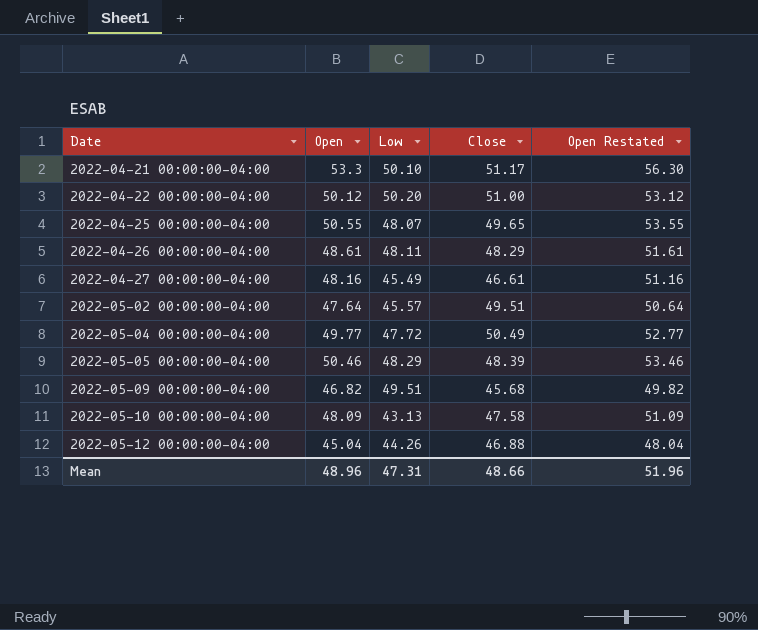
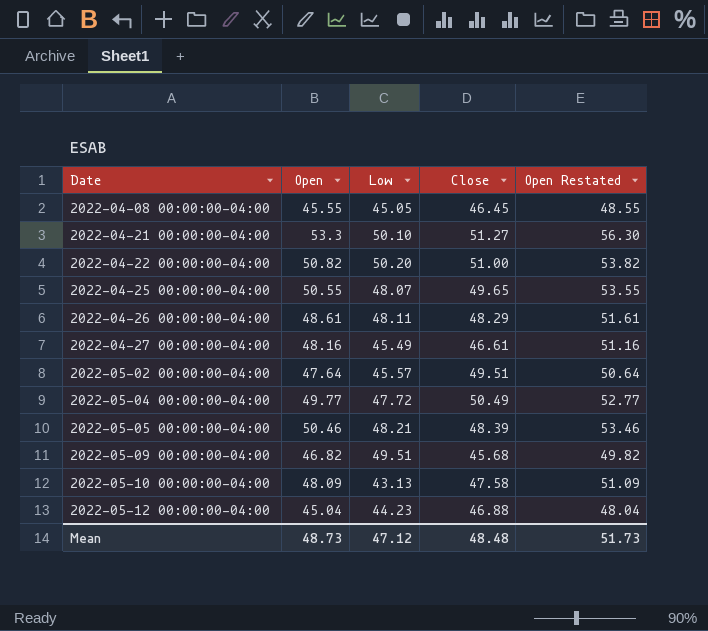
row 2022-04-08 00:00:00-04:00: none -> 45.55 | 45.05 | 46.45 | 48.55
2022-04-21 00:00:00-04:00 | Close: 51.17 -> 51.27
2022-04-22 00:00:00-04:00 | Open: 50.12 -> 50.82
2022-04-22 00:00:00-04:00 | Open Restated: 53.12 -> 53.82
2022-05-05 00:00:00-04:00 | Low: 48.29 -> 48.21
2022-05-12 00:00:00-04:00 | Low: 44.26 -> 44.23
Mean | Open: 48.96 -> 48.73
Mean | Low: 47.31 -> 47.12
Mean | Close: 48.66 -> 48.48
Mean | Open Restated: 51.96 -> 51.73

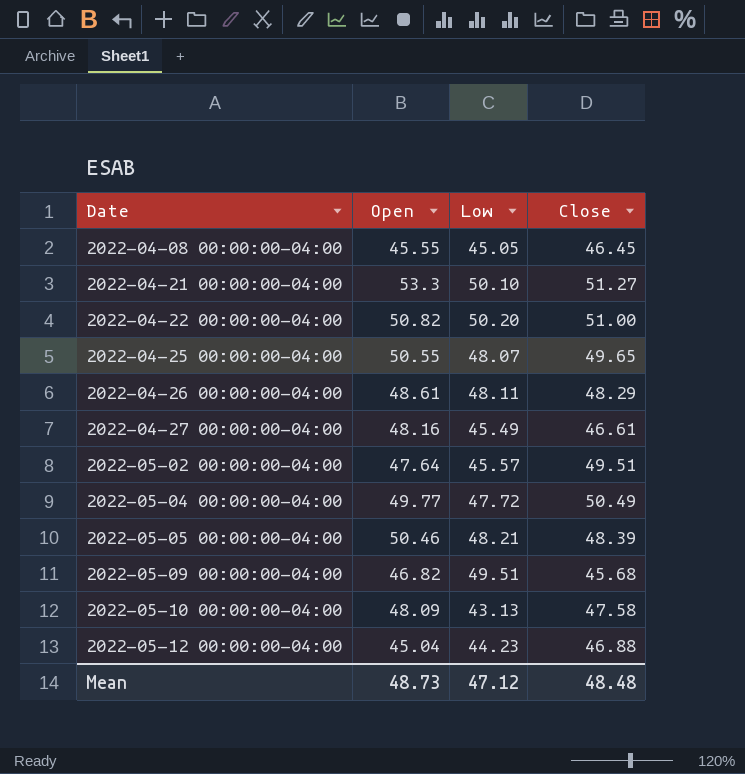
column Open Restated | formula: [Open] + 3 -> none

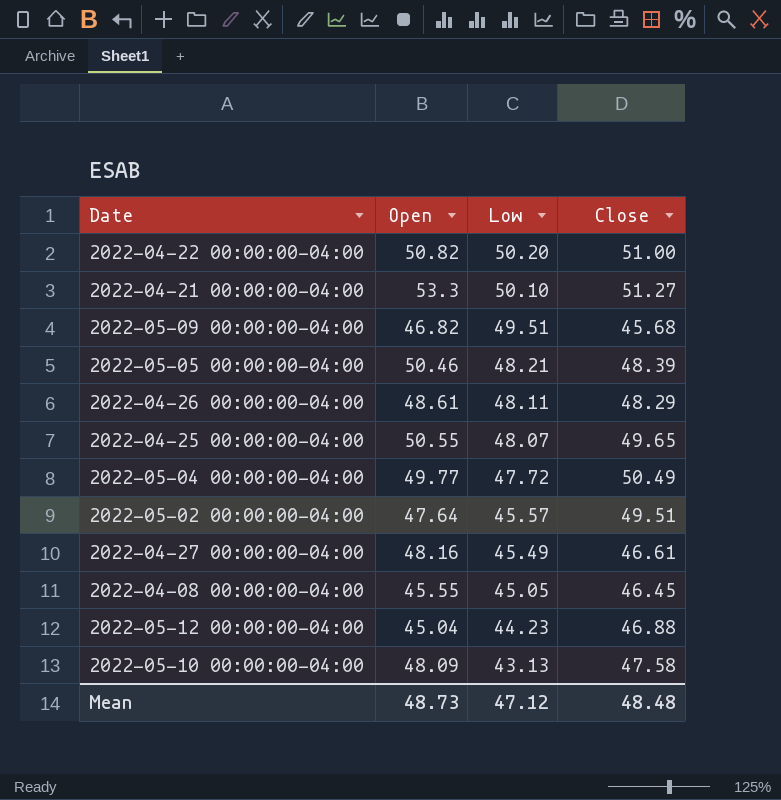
row order: Date ascending -> Low descending

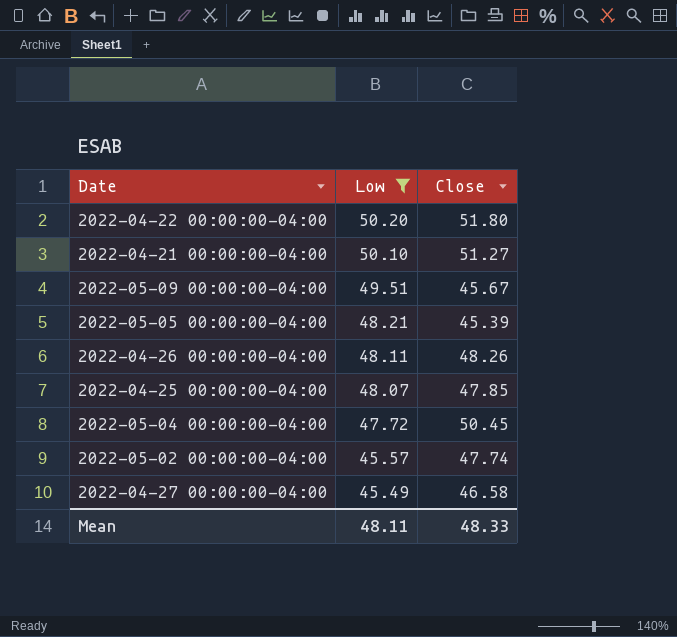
filter: none -> Low >= 45.49
column Open | position: 2 -> none
2022-04-22 00:00:00-04:00 | Close: 51.00 -> 51.80
2022-05-09 00:00:00-04:00 | Close: 45.68 -> 45.67
2022-05-05 00:00:00-04:00 | Close: 48.39 -> 45.39
2022-04-26 00:00:00-04:00 | Close: 48.29 -> 48.26
2022-04-25 00:00:00-04:00 | Close: 49.65 -> 47.85
2022-05-04 00:00:00-04:00 | Close: 50.49 -> 50.45
2022-05-02 00:00:00-04:00 | Close: 49.51 -> 47.74
2022-04-27 00:00:00-04:00 | Close: 46.61 -> 46.58
Mean | Low: 47.12 -> 48.11
Mean | Close: 48.48 -> 48.33

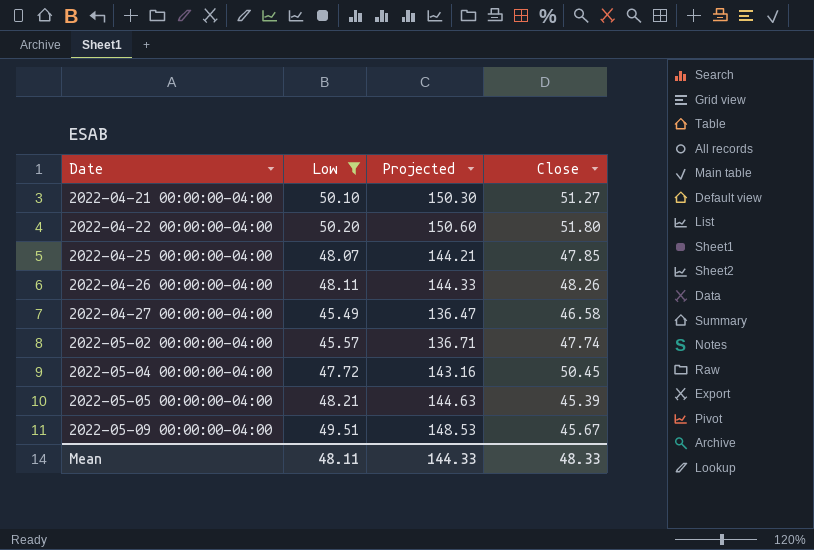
row order: Low descending -> Date ascending
column Projected | formula: none -> [Low] * 3

